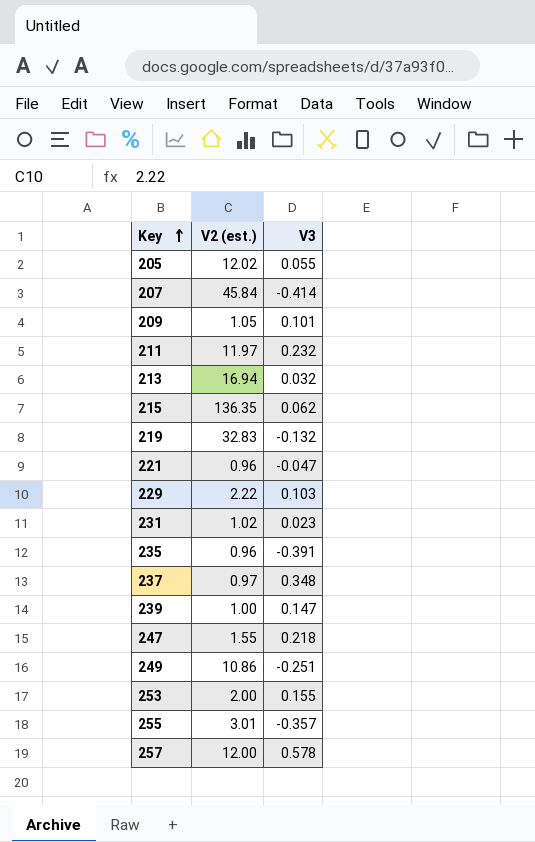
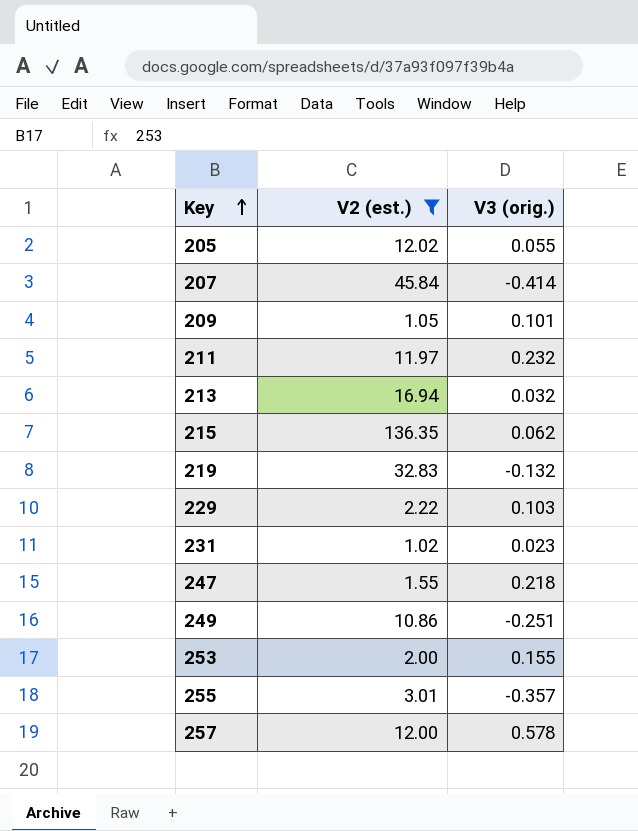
filter: none -> V2 (est.) >= 1.02
column name: V3 -> V3 (orig.)

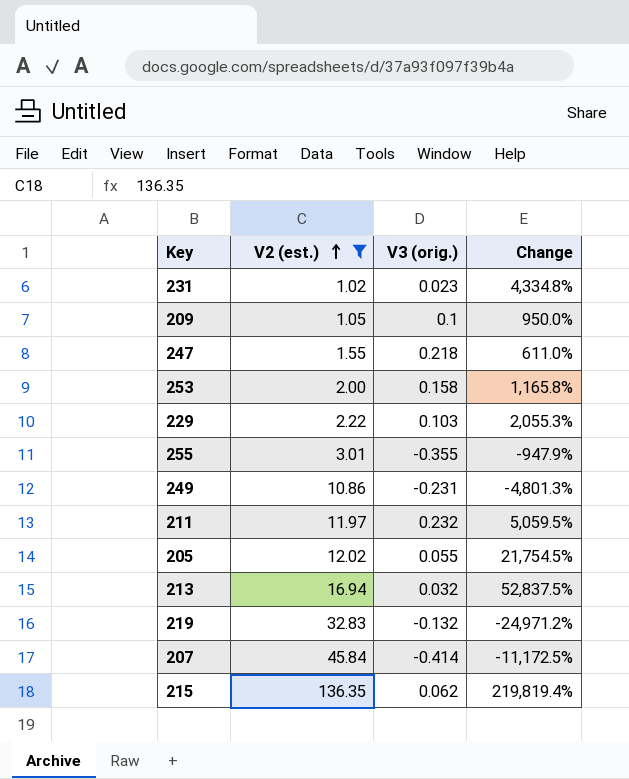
row order: Key ascending -> V2 (est.) ascending
column Change | formula: none -> ([V2 (est.)] - [V3 (orig.)]) / [V3 (orig.)]
row 257: 12.00 | 0.578 -> none
209 | V3 (orig.): 0.101 -> 0.1
253 | V3 (orig.): 0.155 -> 0.158
255 | V3 (orig.): -0.357 -> -0.355
249 | V3 (orig.): -0.251 -> -0.231

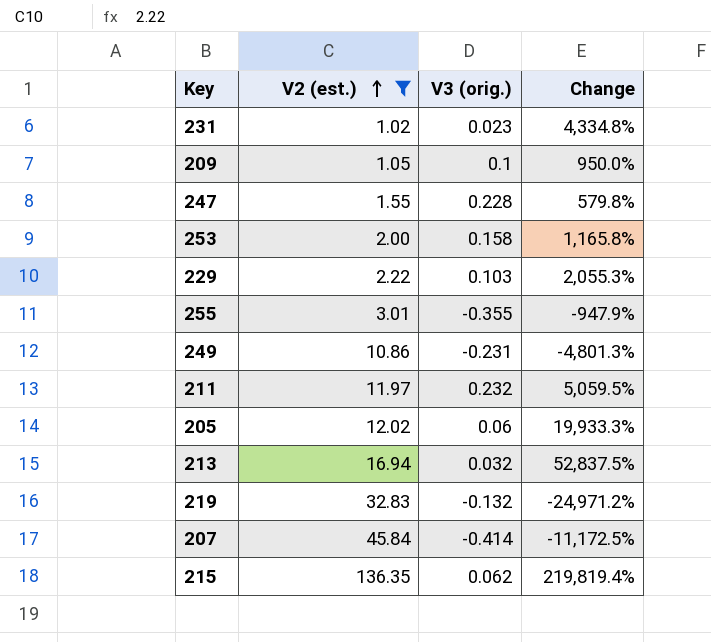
247 | V3 (orig.): 0.218 -> 0.228
247 | Change: 611.0% -> 579.8%
205 | V3 (orig.): 0.055 -> 0.06
205 | Change: 21,754.5% -> 19,933.3%

